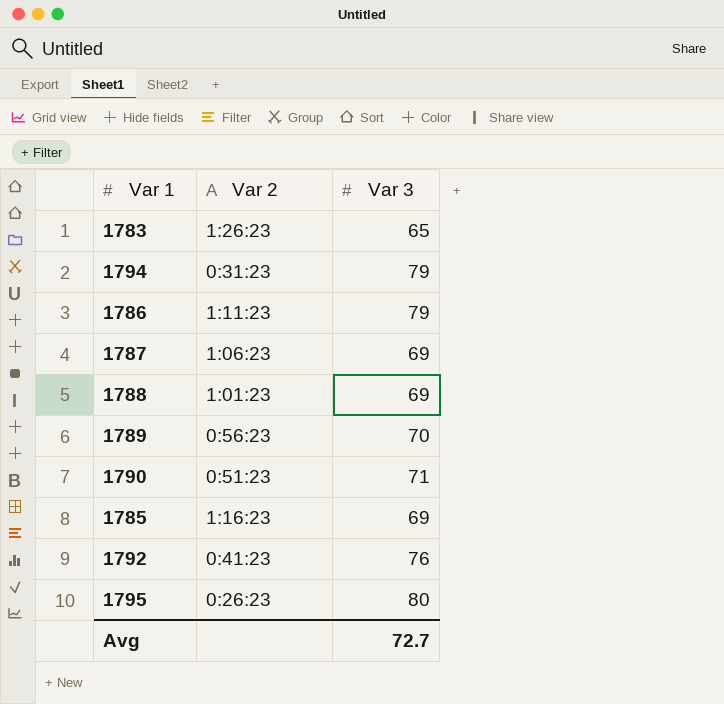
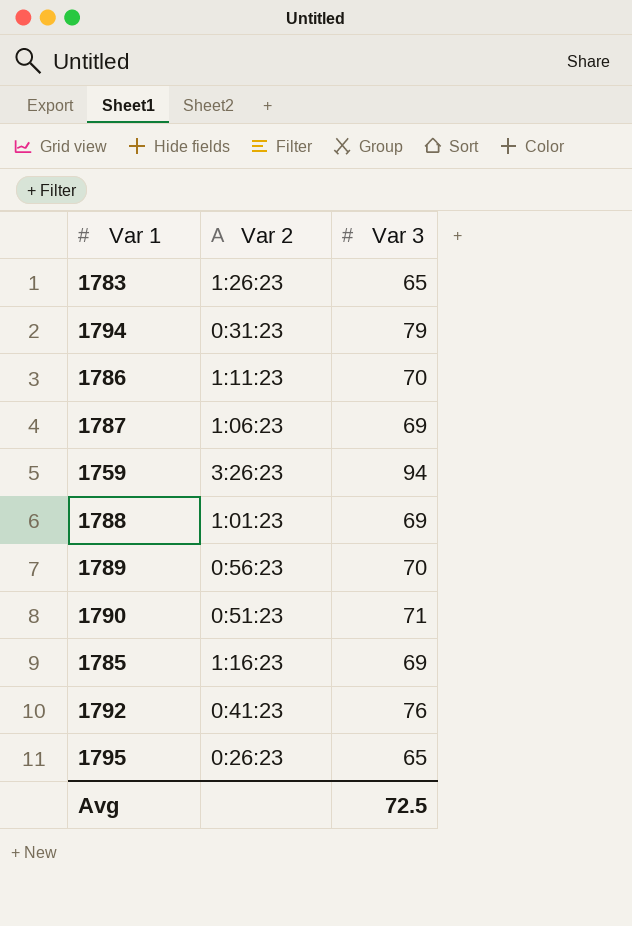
1786 | Var 3: 79 -> 70
row 1759: none -> 3:26:23 | 94
1795 | Var 3: 80 -> 65
Avg | Var 3: 72.7 -> 72.5

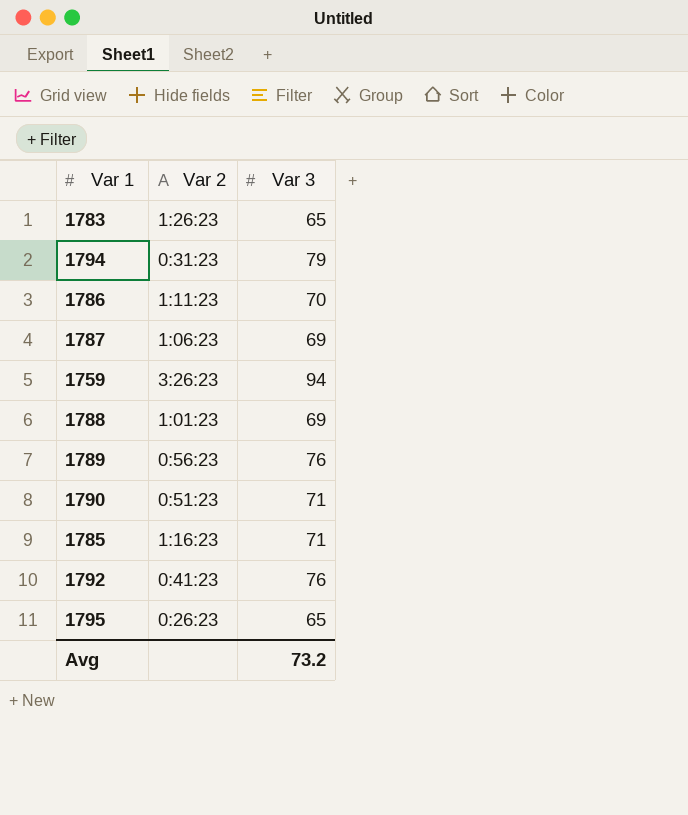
1789 | Var 3: 70 -> 76
1785 | Var 3: 69 -> 71
Avg | Var 3: 72.5 -> 73.2

